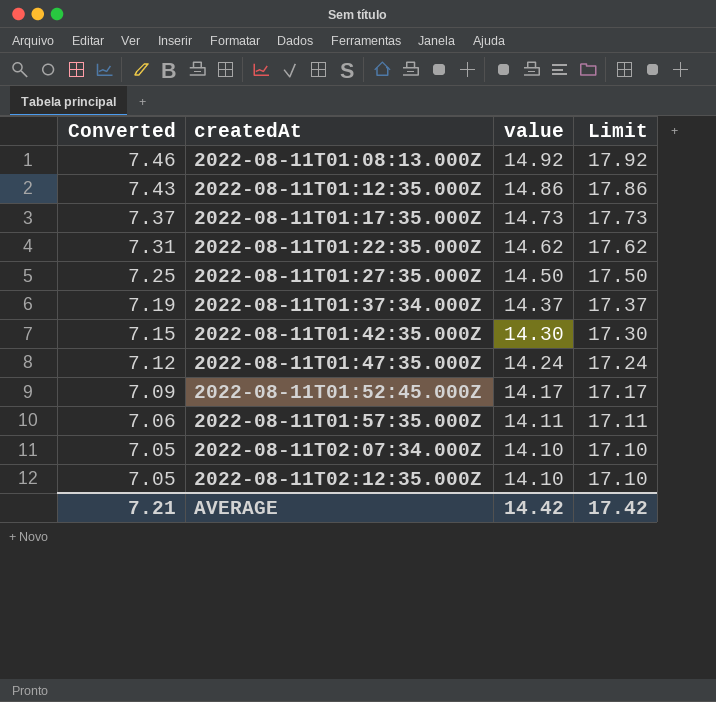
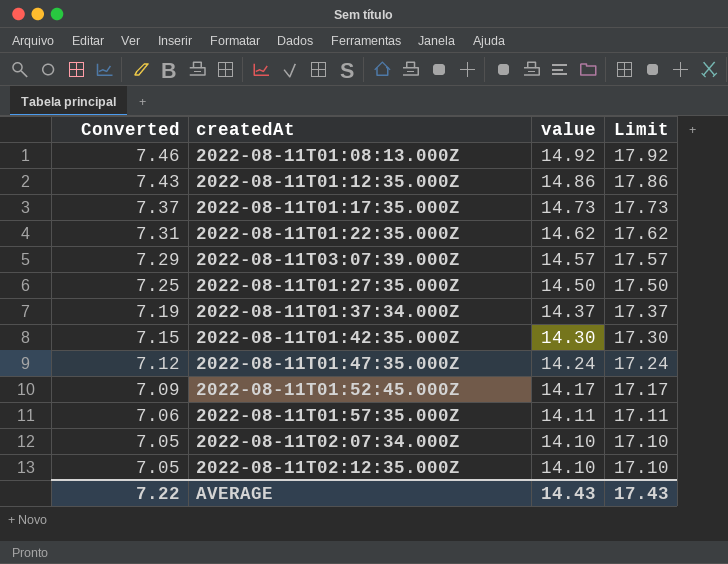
row 2022-08-11T03:07:39.000Z: none -> 7.29 | 14.57 | 17.57
AVERAGE | Converted: 7.21 -> 7.22
AVERAGE | value: 14.42 -> 14.43
AVERAGE | Limit: 17.42 -> 17.43

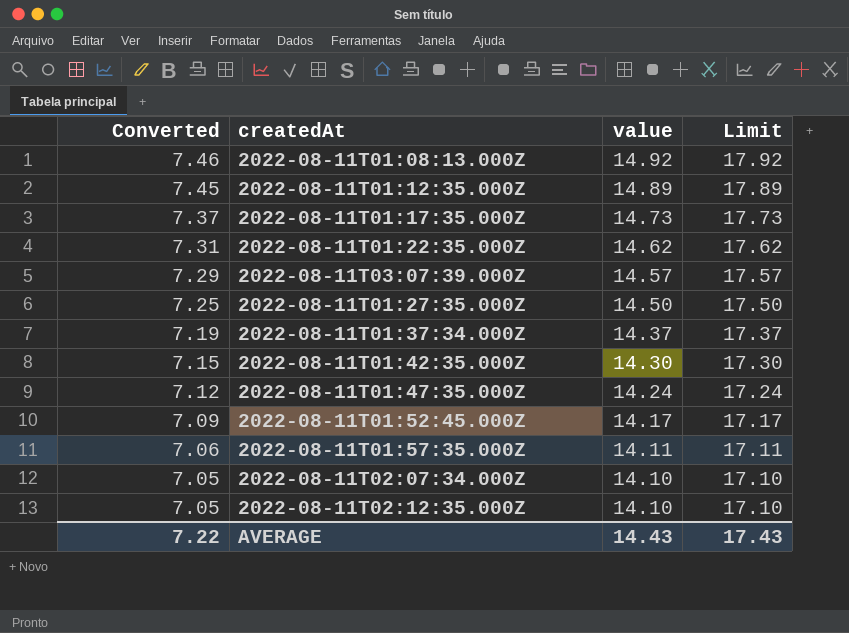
2022-08-11T01:12:35.000Z | Converted: 7.43 -> 7.45
2022-08-11T01:12:35.000Z | value: 14.86 -> 14.89
2022-08-11T01:12:35.000Z | Limit: 17.86 -> 17.89

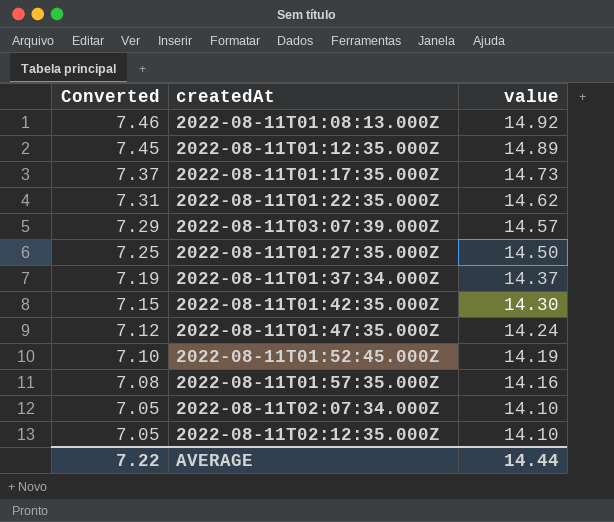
column Limit | formula: [value] + 3 -> none
2022-08-11T01:52:45.000Z | Converted: 7.09 -> 7.10
2022-08-11T01:52:45.000Z | value: 14.17 -> 14.19
2022-08-11T01:57:35.000Z | Converted: 7.06 -> 7.08
2022-08-11T01:57:35.000Z | value: 14.11 -> 14.16
AVERAGE | value: 14.43 -> 14.44

